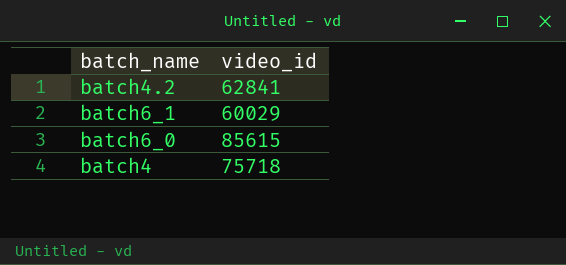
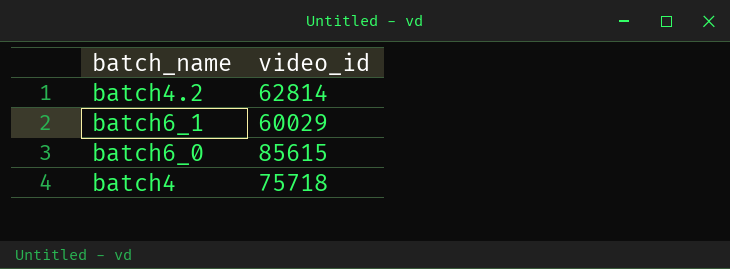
batch4.2 | video_id: 62841 -> 62814

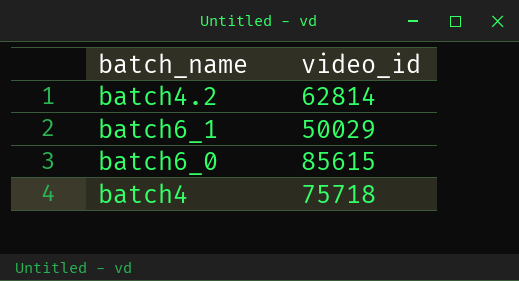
batch6_1 | video_id: 60029 -> 50029

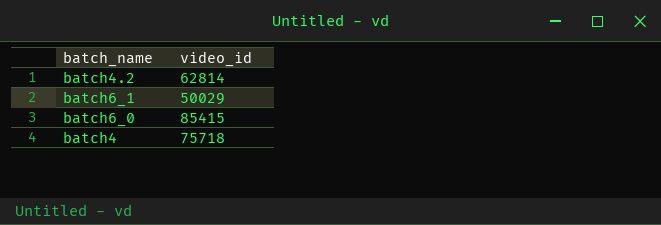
batch6_0 | video_id: 85615 -> 85415

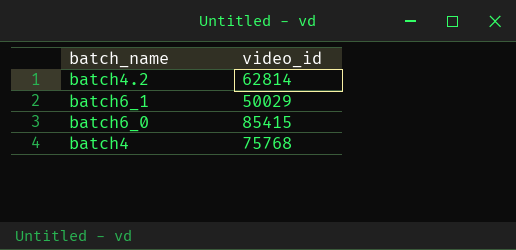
batch4 | video_id: 75718 -> 75768

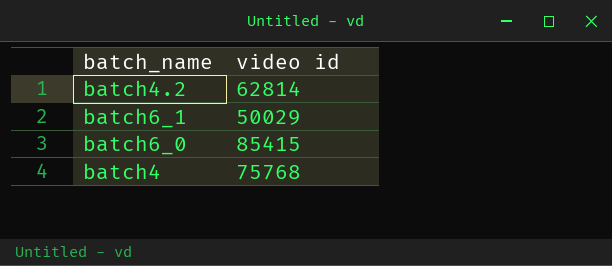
column name: video_id -> video id

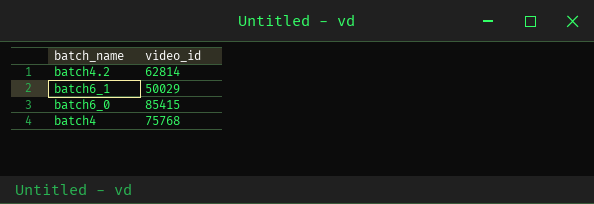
column name: video id -> video_id

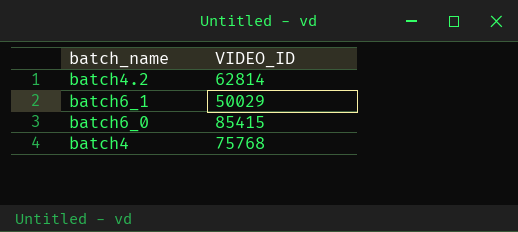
column name: video_id -> VIDEO_ID

